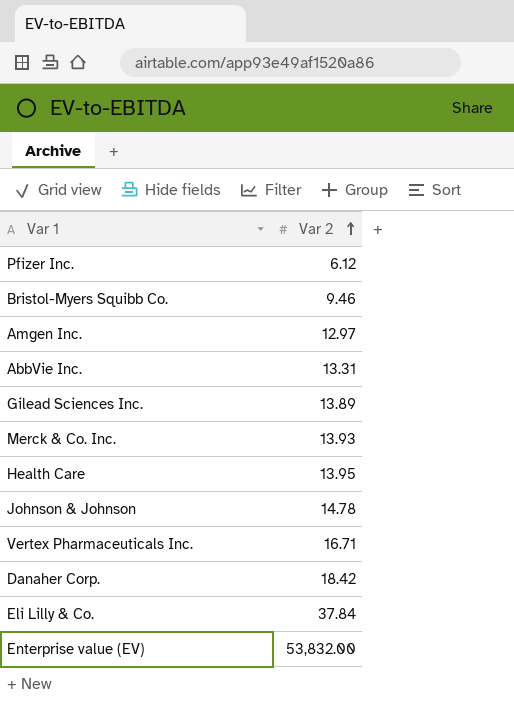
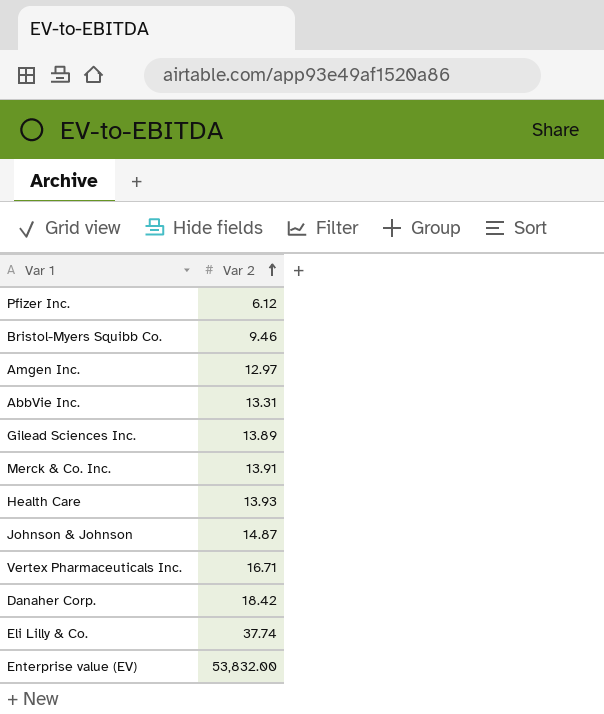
Merck & Co. Inc. | Var 2: 13.93 -> 13.91
Health Care | Var 2: 13.95 -> 13.93
Johnson & Johnson | Var 2: 14.78 -> 14.87
Eli Lilly & Co. | Var 2: 37.84 -> 37.74

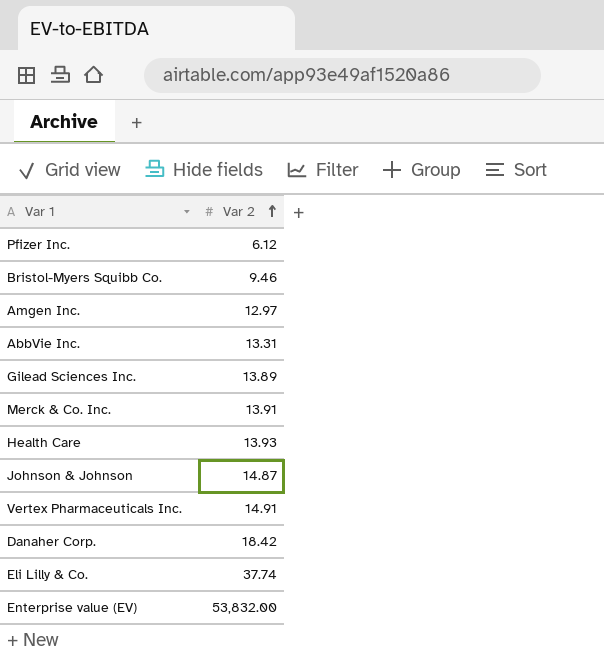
Vertex Pharmaceuticals Inc. | Var 2: 16.71 -> 14.91

